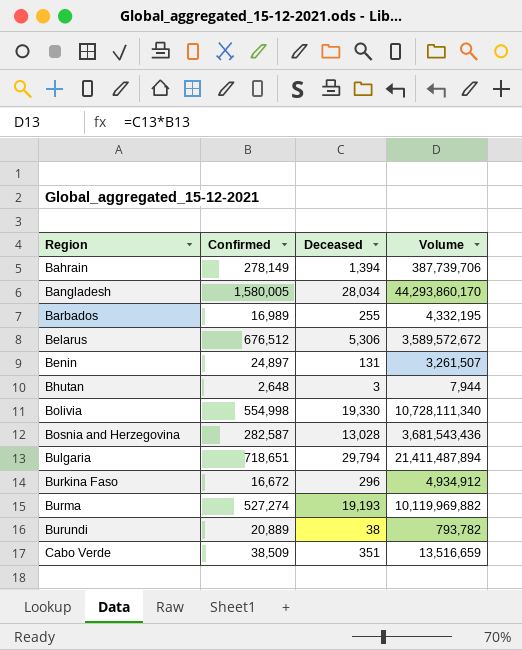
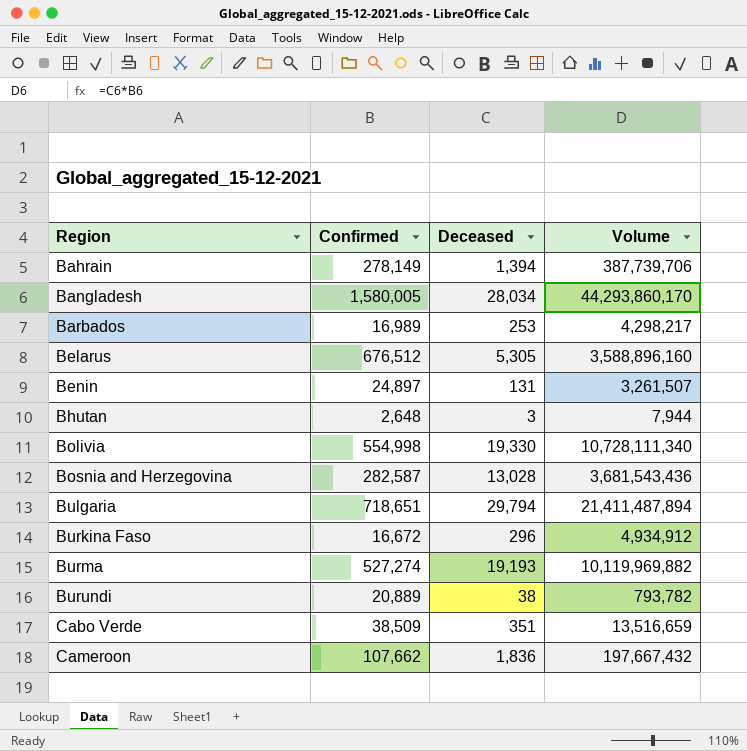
Barbados | Deceased: 255 -> 253
Barbados | Volume: 4,332,195 -> 4,298,217
Belarus | Deceased: 5,306 -> 5,305
Belarus | Volume: 3,589,572,672 -> 3,588,896,160
row Cameroon: none -> 107,662 | 1,836 | 197,667,432

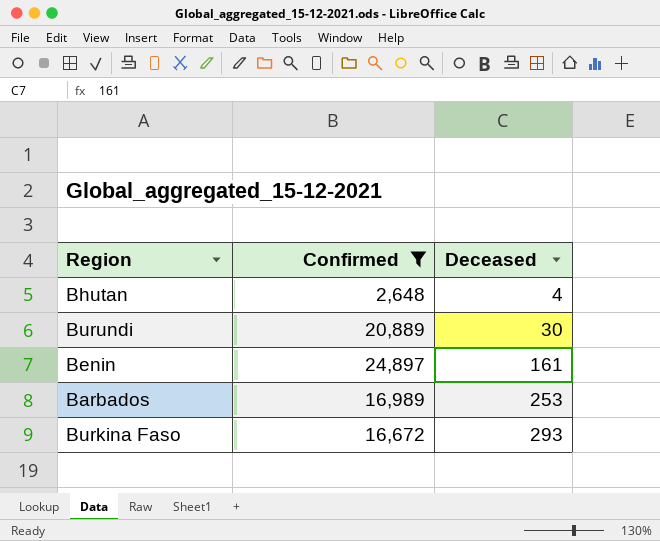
filter: none -> Confirmed <= 24,897
row order: Region ascending -> Deceased ascending
column Volume | formula: [Confirmed] * [Deceased] -> none
Bhutan | Deceased: 3 -> 4
Burundi | Deceased: 38 -> 30
Benin | Deceased: 131 -> 161
Burkina Faso | Deceased: 296 -> 293

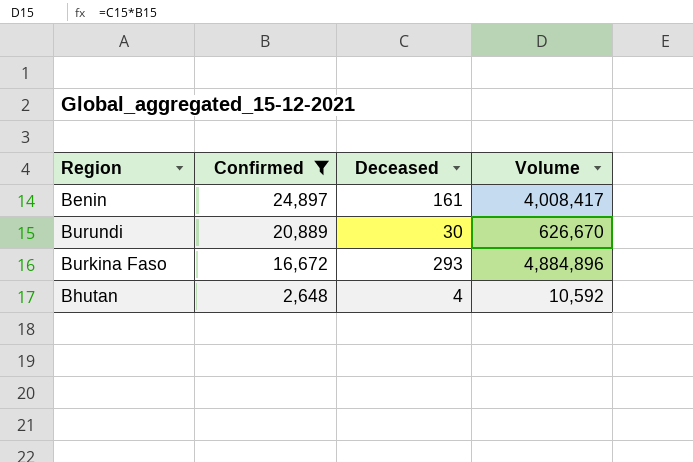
row order: Deceased ascending -> Confirmed descending
column Volume | formula: none -> [Confirmed] * [Deceased]
row Barbados: 16,989 | 253 -> none

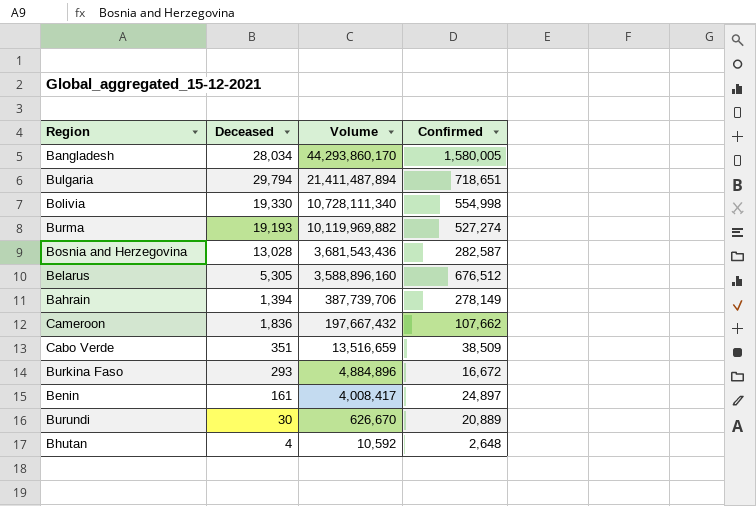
filter: Confirmed <= 24,897 -> none
row order: Confirmed descending -> Volume descending
column Confirmed | position: 2 -> 4

